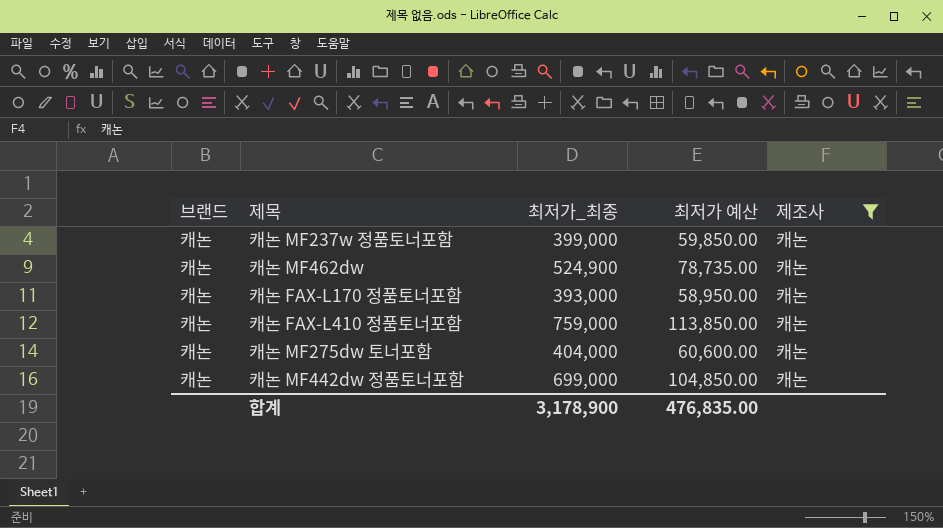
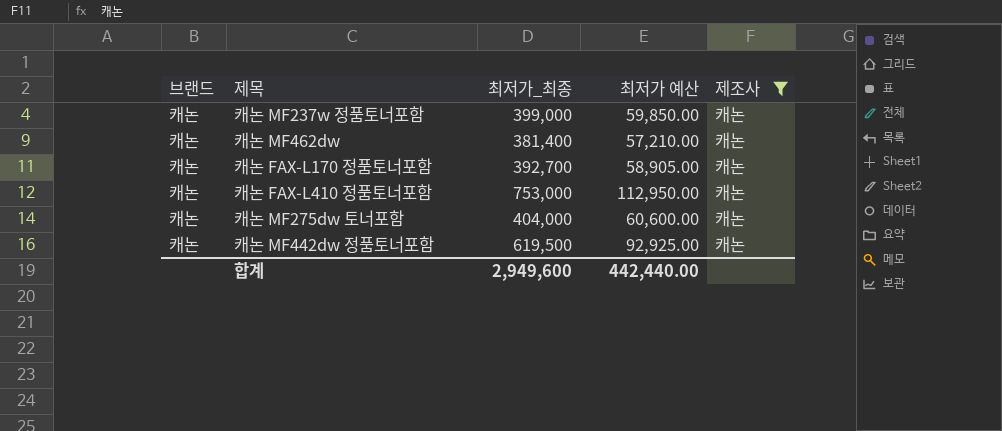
캐논 MF462dw | 최저가_최종: 524,900 -> 381,400
캐논 MF462dw | 최저가 예산: 78,735.00 -> 57,210.00
캐논 FAX-L170 정품토너포함 | 최저가_최종: 393,000 -> 392,700
캐논 FAX-L170 정품토너포함 | 최저가 예산: 58,950.00 -> 58,905.00
캐논 FAX-L410 정품토너포함 | 최저가_최종: 759,000 -> 753,000
캐논 FAX-L410 정품토너포함 | 최저가 예산: 113,850.00 -> 112,950.00
캐논 MF442dw 정품토너포함 | 최저가_최종: 699,000 -> 619,500
캐논 MF442dw 정품토너포함 | 최저가 예산: 104,850.00 -> 92,925.00
합계 | 최저가_최종: 3,178,900 -> 2,949,600
합계 | 최저가 예산: 476,835.00 -> 442,440.00

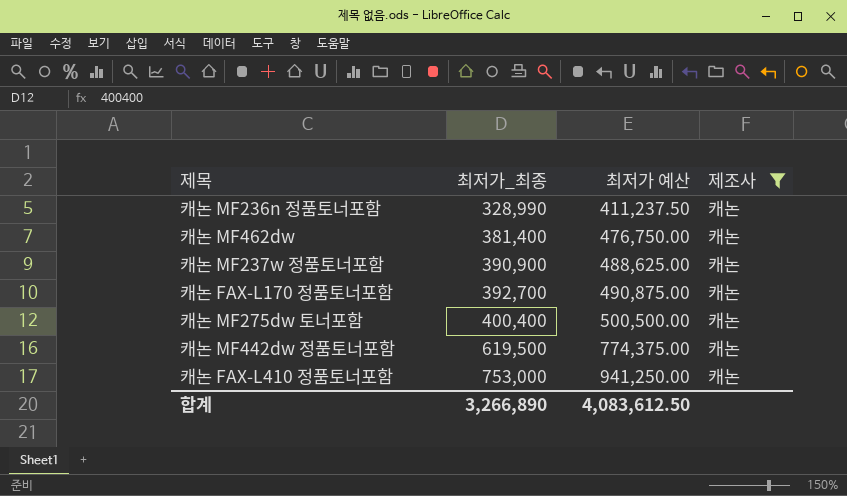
row order: none -> 최저가_최종 ascending
column 브랜드 | position: 1 -> none
column 최저가 예산 | formula: [최저가_최종] * 0.15 -> [최저가_최종] * 1.25
row 캐논 MF236n 정품토너포함: none -> 328,990 | 411,237.50 | 캐논
캐논 MF237w 정품토너포함 | 최저가_최종: 399,000 -> 390,900
캐논 MF275dw 토너포함 | 최저가_최종: 404,000 -> 400,400
합계 | 최저가_최종: 2,949,600 -> 3,266,890
합계 | 최저가 예산: 442,440.00 -> 4,083,612.50

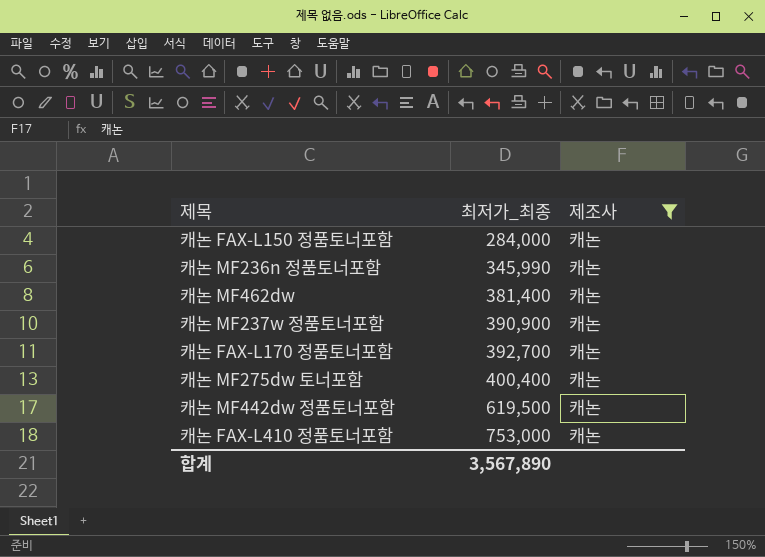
column 최저가 예산 | formula: [최저가_최종] * 1.25 -> none
row 캐논 FAX-L150 정품토너포함: none -> 284,000 | 캐논
캐논 MF236n 정품토너포함 | 최저가_최종: 328,990 -> 345,990
합계 | 최저가_최종: 3,266,890 -> 3,567,890

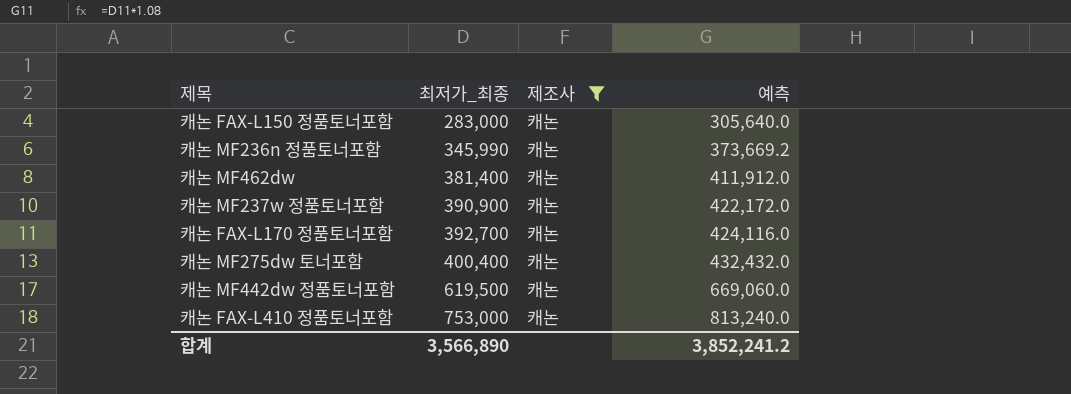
column 예측 | formula: none -> [최저가_최종] * 1.08
캐논 FAX-L150 정품토너포함 | 최저가_최종: 284,000 -> 283,000
합계 | 최저가_최종: 3,567,890 -> 3,566,890

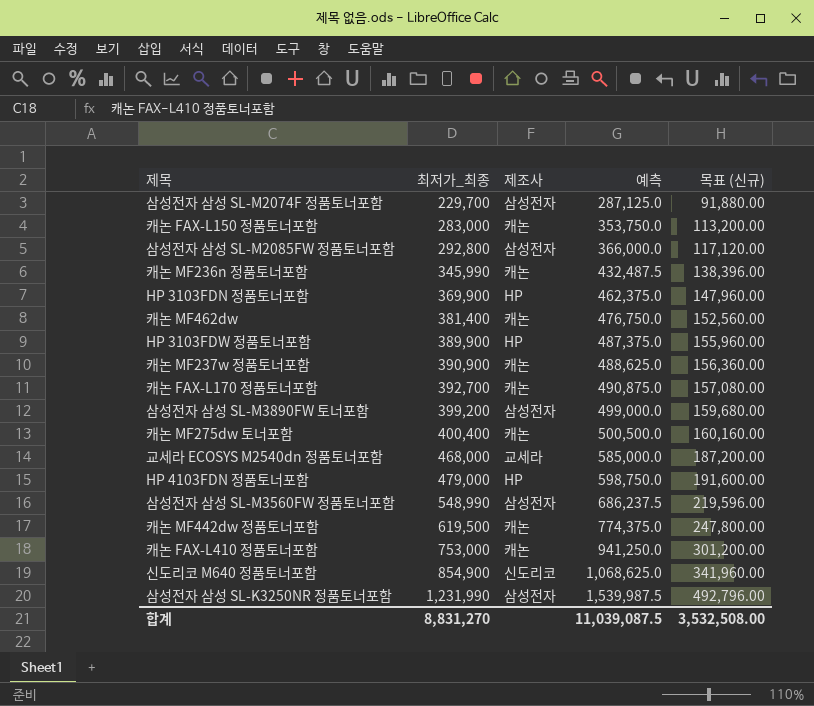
filter: 제조사 = 캐논 -> none
column 예측 | formula: [최저가_최종] * 1.08 -> [최저가_최종] * 1.25
column 목표 (신규) | formula: none -> [최저가_최종] * 0.4
합계 | 최저가_최종: 3,566,890 -> 8,831,270
합계 | 예측: 3,852,241.2 -> 11,039,087.5

